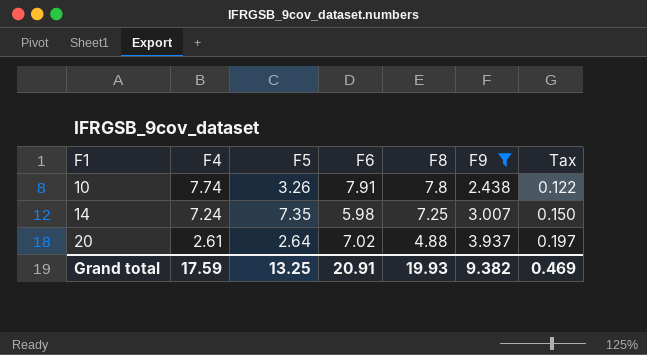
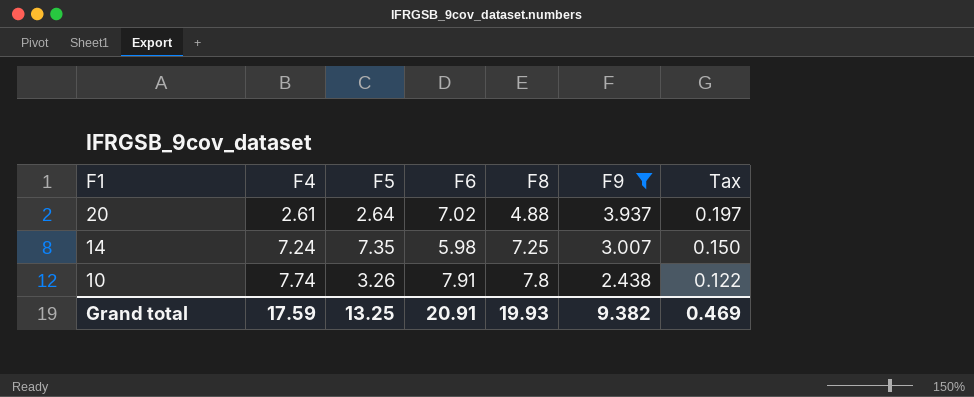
row order: F1 ascending -> F1 descending

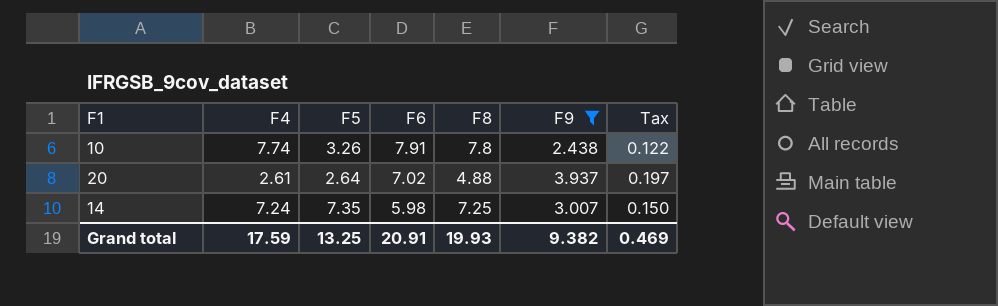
row order: F1 descending -> F6 descending

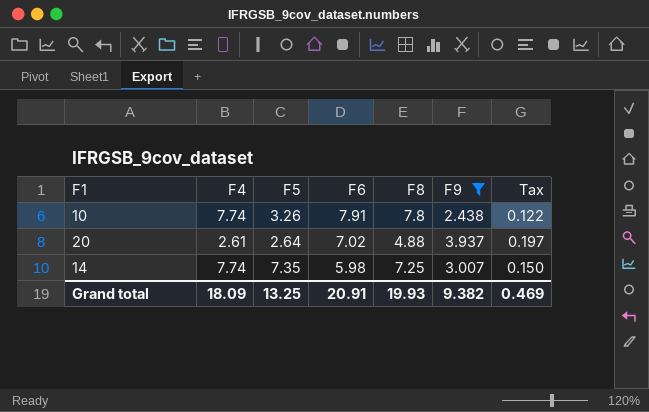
14 | F4: 7.24 -> 7.74
Grand total | F4: 17.59 -> 18.09

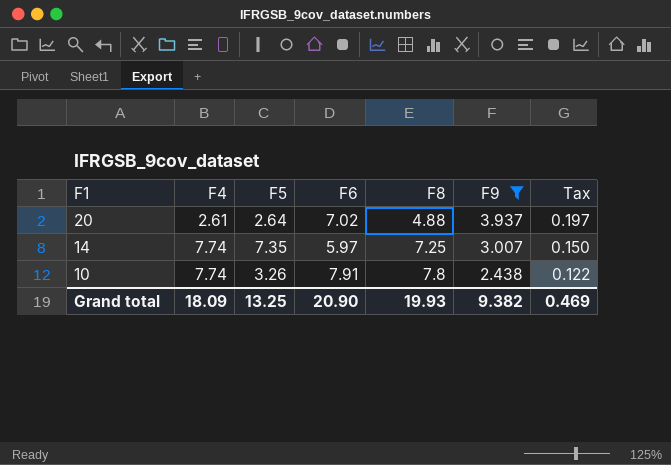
row order: F6 descending -> F1 descending
14 | F6: 5.98 -> 5.97
Grand total | F6: 20.91 -> 20.90

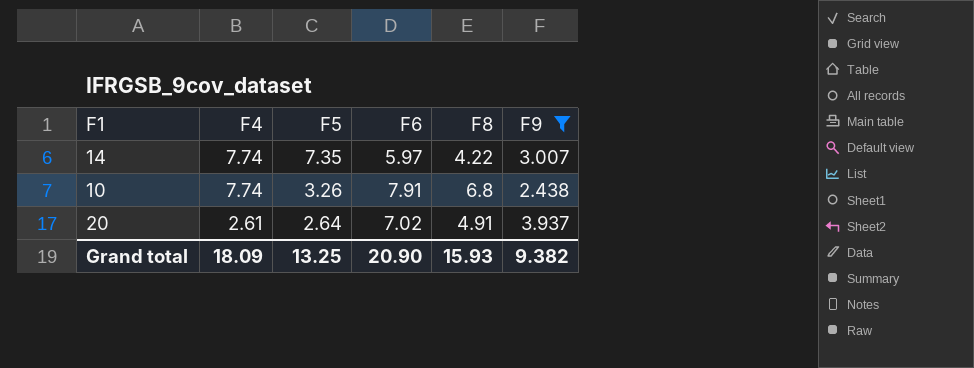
row order: F1 descending -> F4 descending
column Tax | formula: [F9] * 0.05 -> none
14 | F8: 7.25 -> 4.22
10 | F8: 7.8 -> 6.8
20 | F8: 4.88 -> 4.91
Grand total | F8: 19.93 -> 15.93

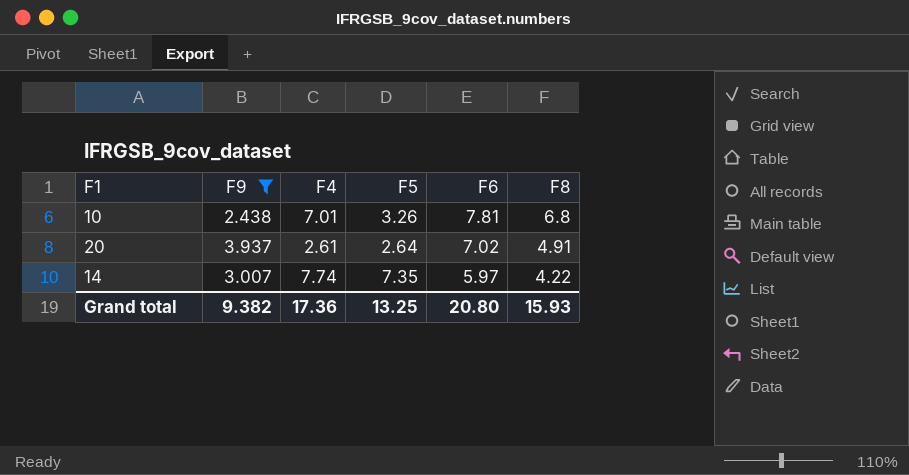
row order: F4 descending -> F6 descending
column F9 | position: 6 -> 2
10 | F4: 7.74 -> 7.01
10 | F6: 7.91 -> 7.81
Grand total | F4: 18.09 -> 17.36
Grand total | F6: 20.90 -> 20.80

